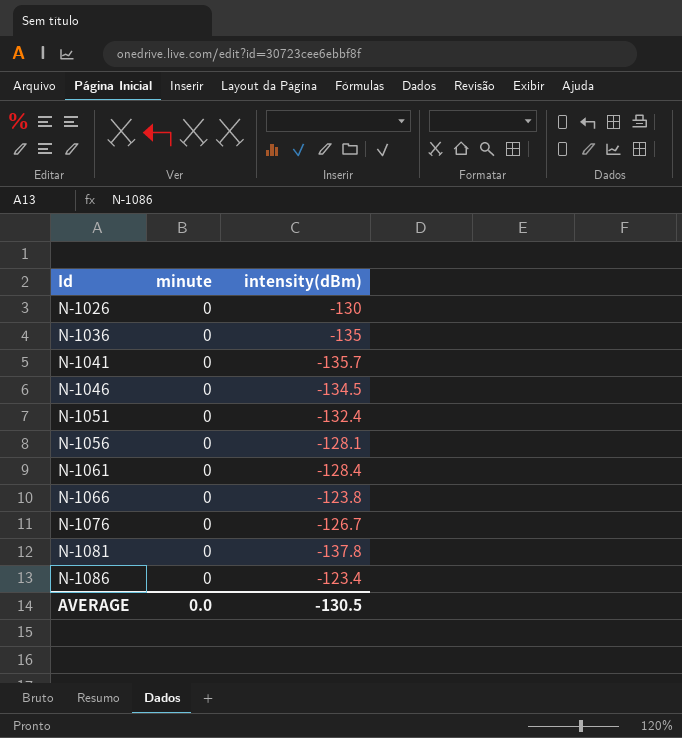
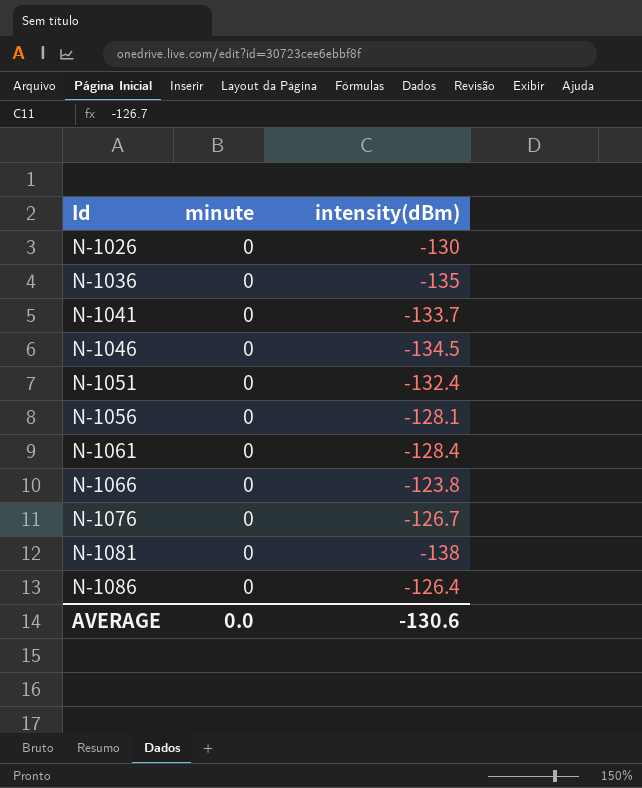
N-1041 | intensity(dBm): -135.7 -> -133.7
N-1081 | intensity(dBm): -137.8 -> -138
N-1086 | intensity(dBm): -123.4 -> -126.4
AVERAGE | intensity(dBm): -130.5 -> -130.6

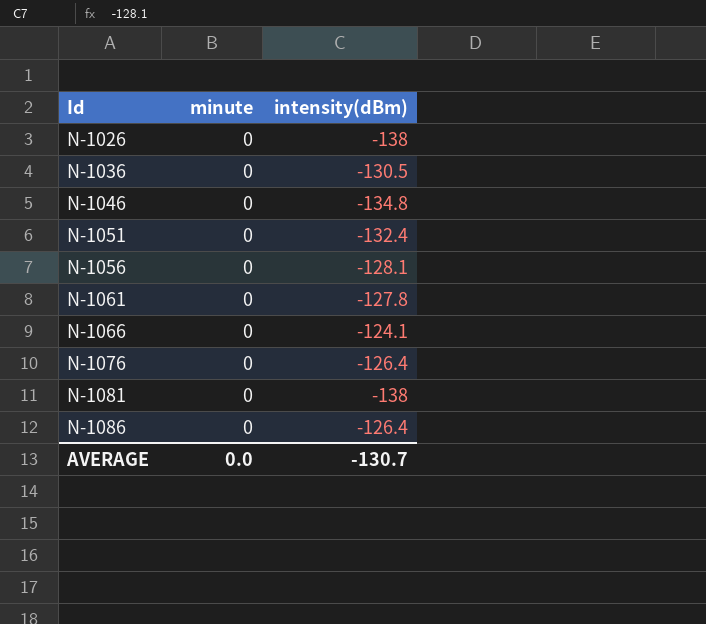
row N-1041: 0 | -133.7 -> none
N-1026 | intensity(dBm): -130 -> -138
N-1036 | intensity(dBm): -135 -> -130.5
N-1046 | intensity(dBm): -134.5 -> -134.8
N-1061 | intensity(dBm): -128.4 -> -127.8
N-1066 | intensity(dBm): -123.8 -> -124.1
N-1076 | intensity(dBm): -126.7 -> -126.4
AVERAGE | intensity(dBm): -130.6 -> -130.7

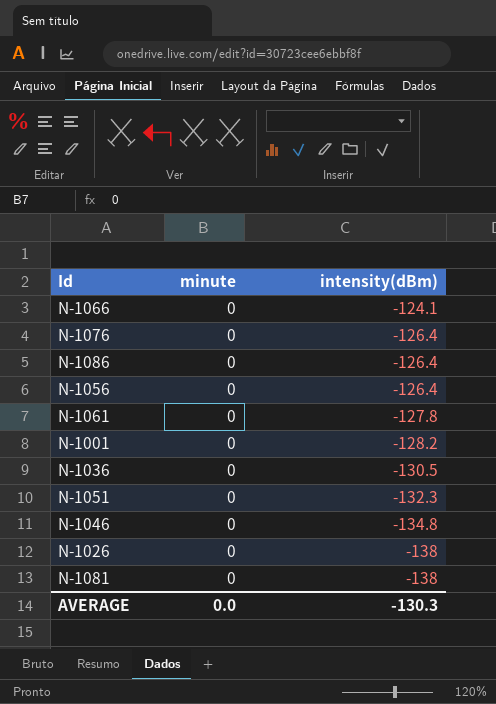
row order: Id ascending -> intensity(dBm) descending
N-1056 | intensity(dBm): -128.1 -> -126.4
row N-1001: none -> 0 | -128.2
N-1051 | intensity(dBm): -132.4 -> -132.3
AVERAGE | intensity(dBm): -130.7 -> -130.3

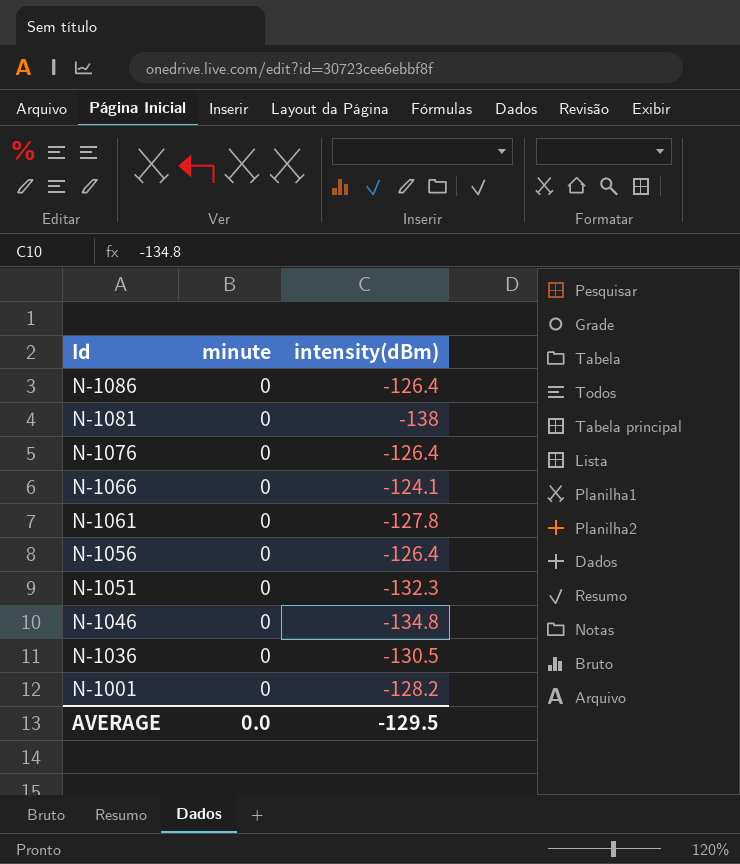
row order: intensity(dBm) descending -> Id descending
row N-1026: 0 | -138 -> none
AVERAGE | intensity(dBm): -130.3 -> -129.5

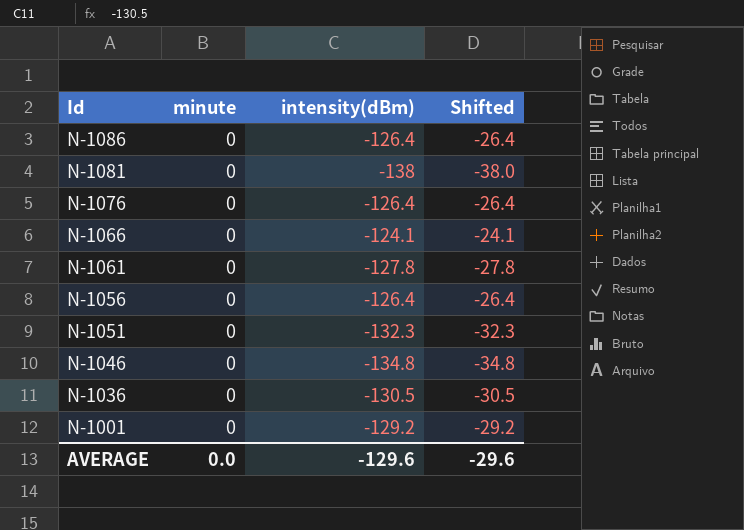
column Shifted | formula: none -> [intensity(dBm)] + 100
N-1001 | intensity(dBm): -128.2 -> -129.2
AVERAGE | intensity(dBm): -129.5 -> -129.6

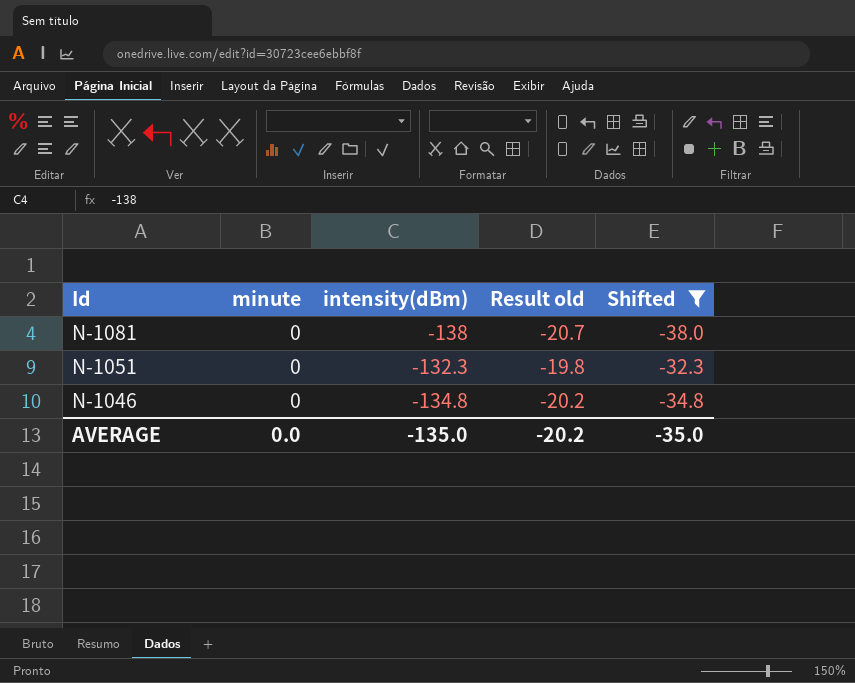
filter: none -> Shifted <= -32.3
column Result old | formula: none -> [intensity(dBm)] * 0.15
AVERAGE | intensity(dBm): -129.6 -> -135.0
AVERAGE | Shifted: -29.6 -> -35.0

